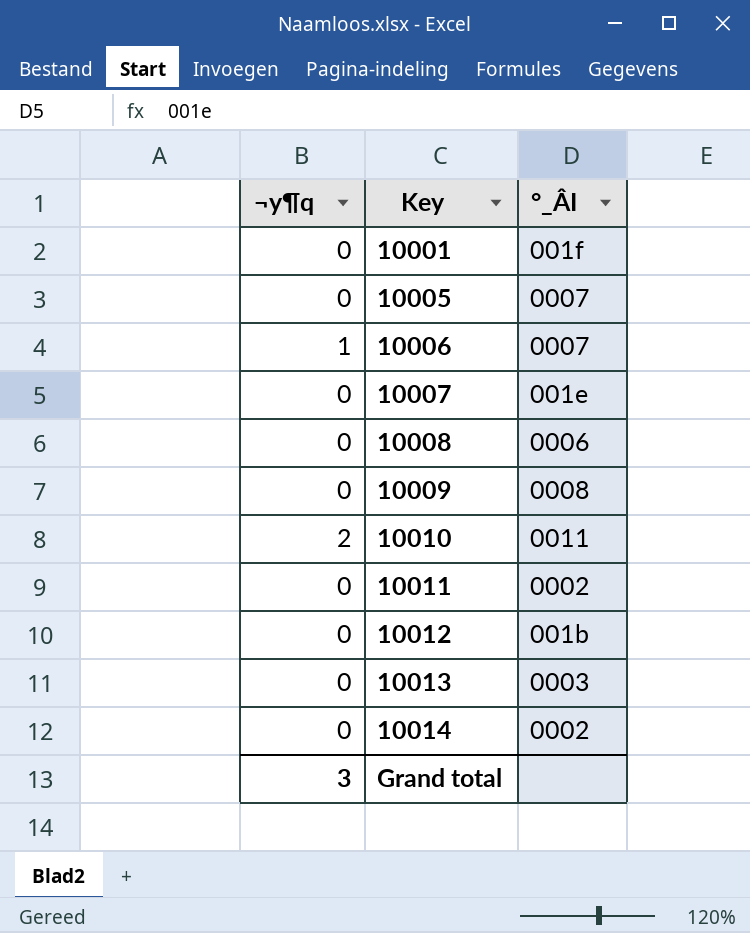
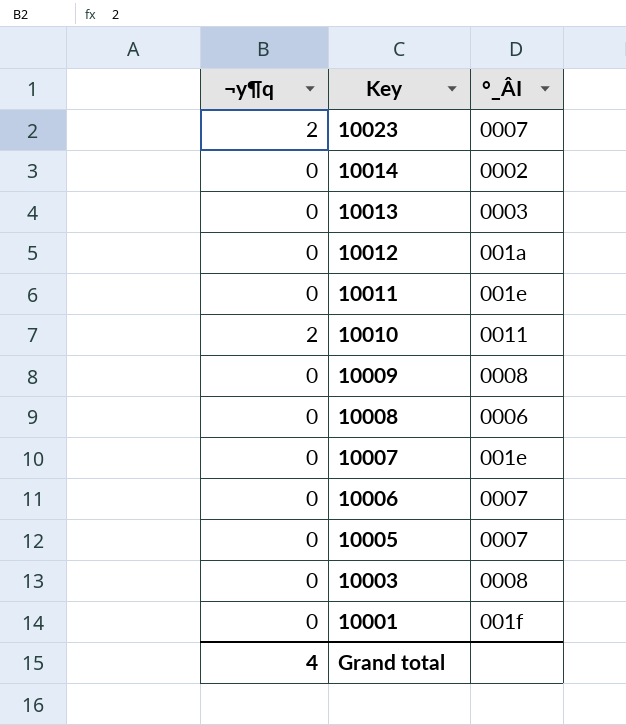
row order: Key ascending -> Key descending
row 10023: none -> 2 | 0007
10012 | °_ÂI: 001b -> 001a
10011 | °_ÂI: 0002 -> 001e
10006 | ¬y¶q: 1 -> 0
row 10003: none -> 0 | 0008
Grand total | ¬y¶q: 3 -> 4

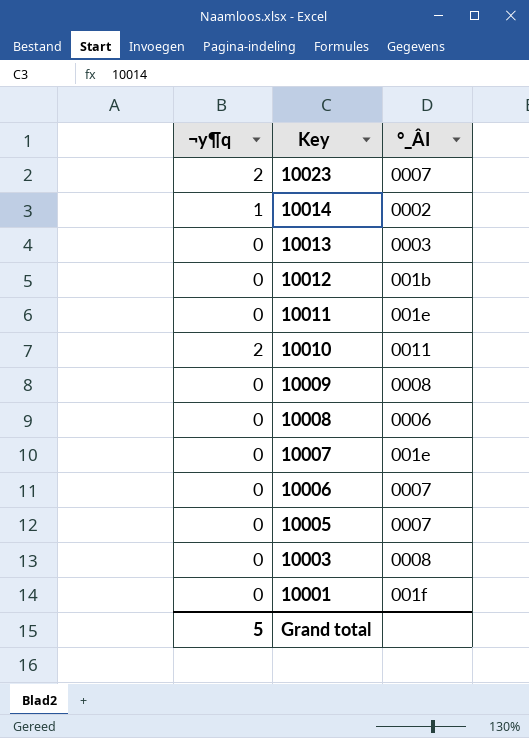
10014 | ¬y¶q: 0 -> 1
10012 | °_ÂI: 001a -> 001b
Grand total | ¬y¶q: 4 -> 5

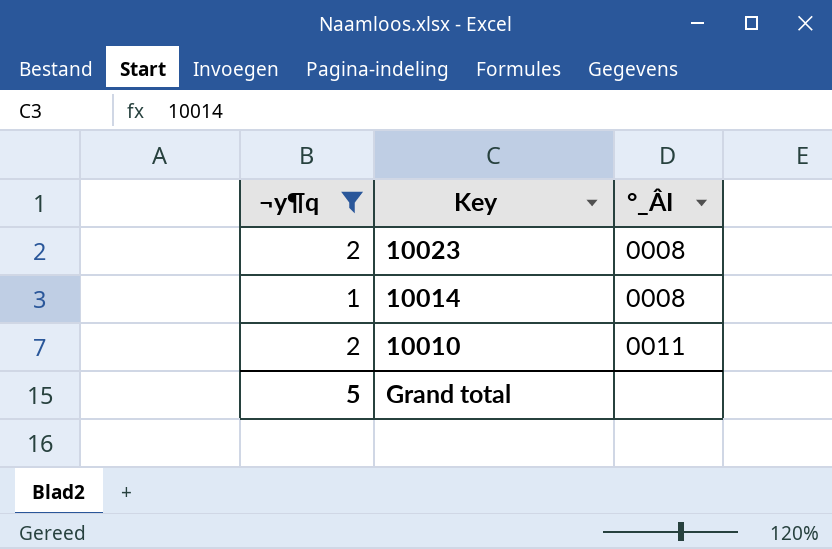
filter: none -> ¬y¶q != 0
10023 | °_ÂI: 0007 -> 0008
10014 | °_ÂI: 0002 -> 0008

